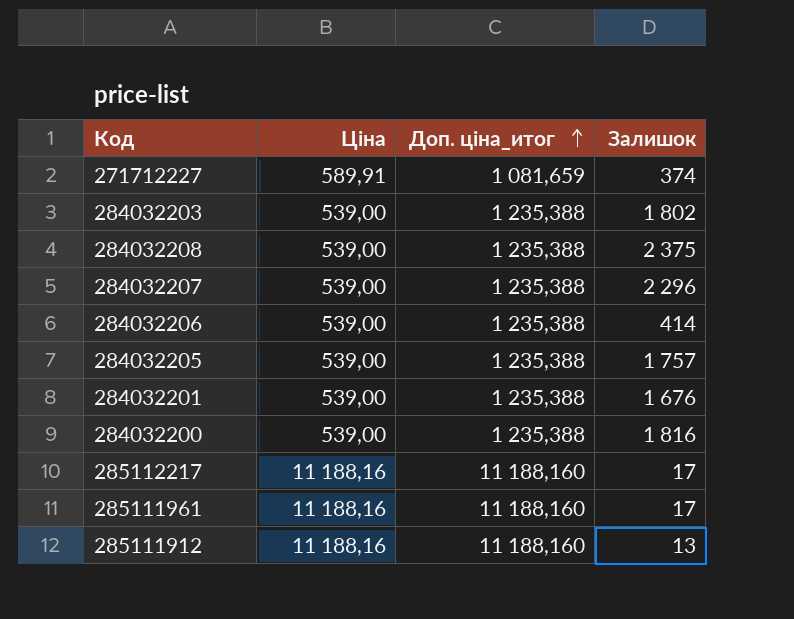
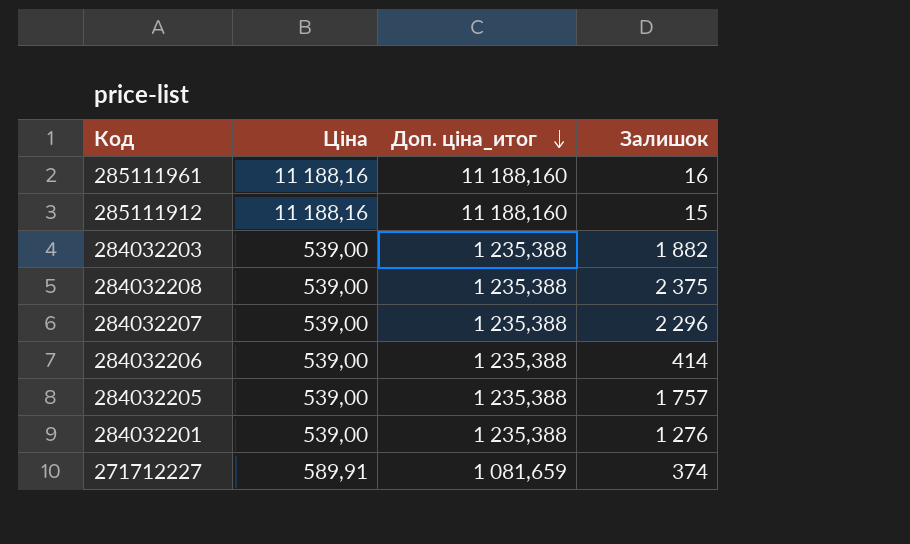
row order: Доп. ціна_итог ascending -> Доп. ціна_итог descending
row 284032200: 539,00 | 1 235,388 | 1 816 -> none
row 285112217: 11 188,16 | 11 188,160 | 17 -> none
285111961 | Залишок: 17 -> 16
285111912 | Залишок: 13 -> 15
284032203 | Залишок: 1 802 -> 1 882
284032201 | Залишок: 1 676 -> 1 276

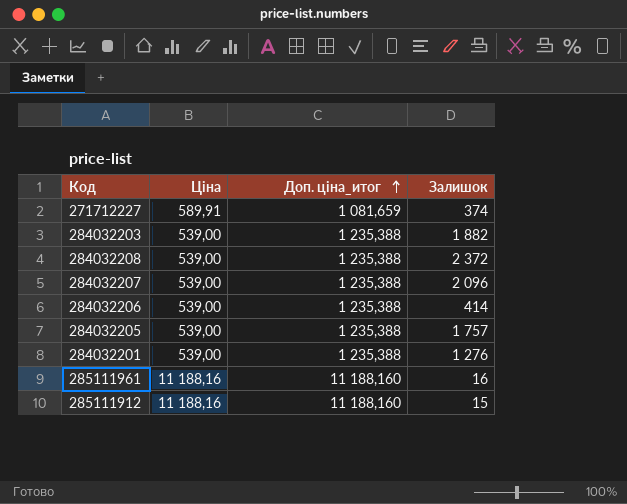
row order: Доп. ціна_итог descending -> Доп. ціна_итог ascending
284032208 | Залишок: 2 375 -> 2 372
284032207 | Залишок: 2 296 -> 2 096

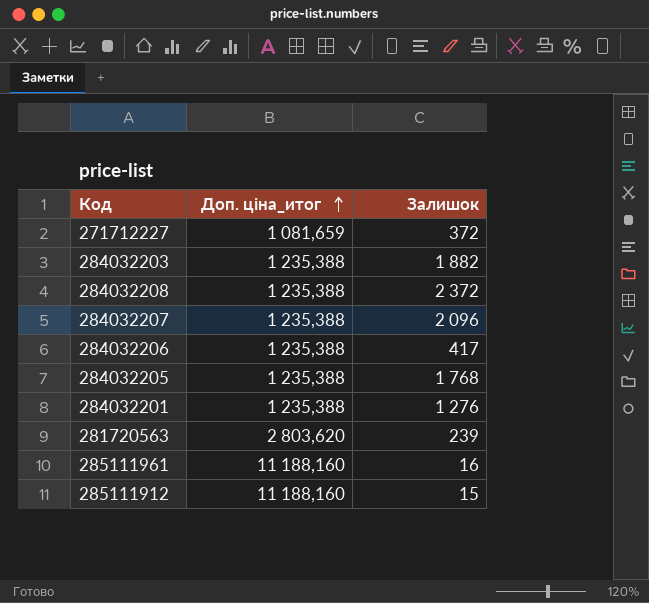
column Ціна | position: 2 -> none
271712227 | Залишок: 374 -> 372
284032206 | Залишок: 414 -> 417
284032205 | Залишок: 1 757 -> 1 768
row 281720563: none -> 2 803,620 | 239

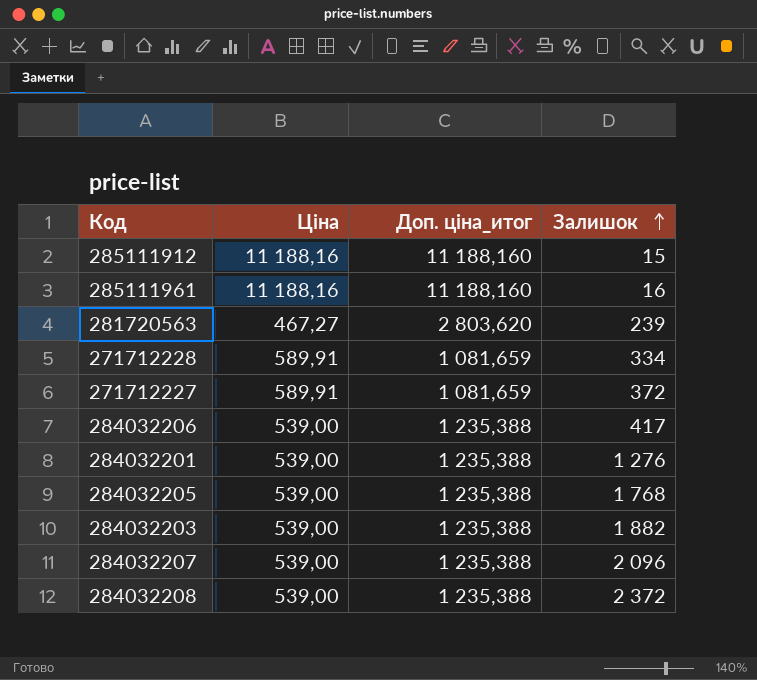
row order: Доп. ціна_итог ascending -> Залишок ascending
column Ціна | position: none -> 2
row 271712228: none -> 589,91 | 1 081,659 | 334

